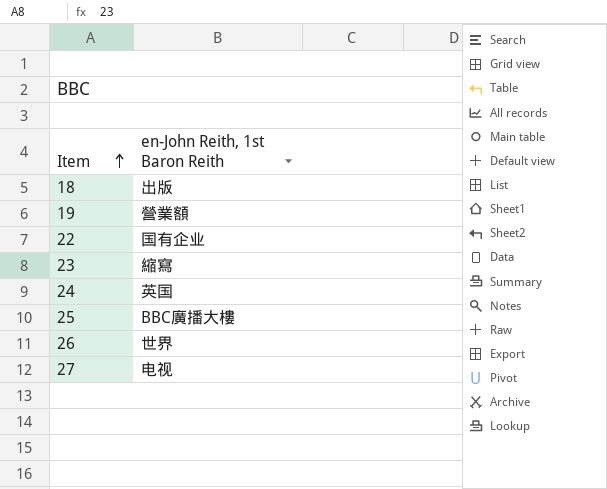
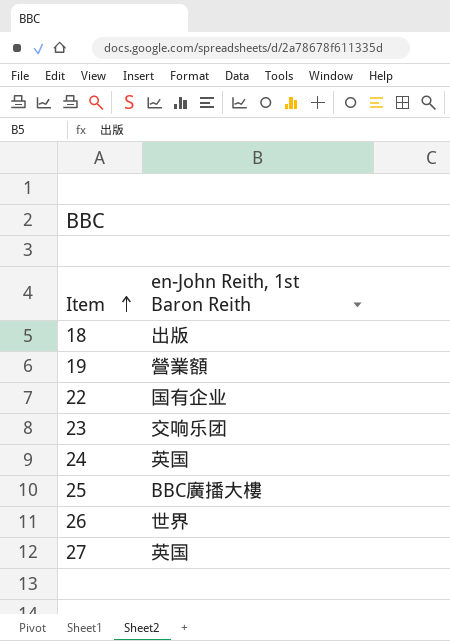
23 | en-John Reith, 1st Baron Reith: 縮寫 -> 交响乐团
27 | en-John Reith, 1st Baron Reith: 电视 -> 英国

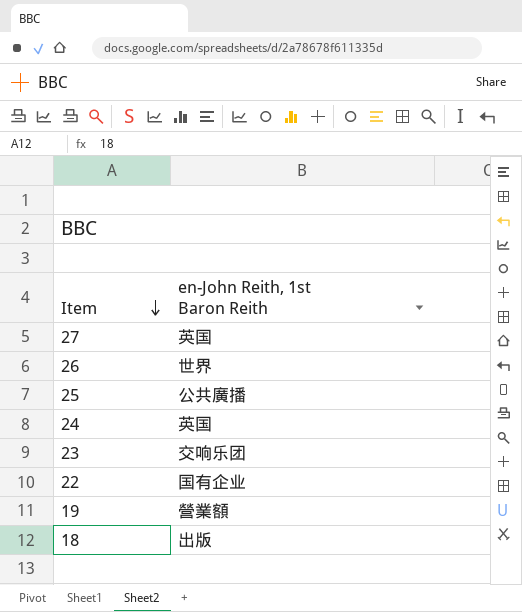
row order: Item ascending -> Item descending
25 | en-John Reith, 1st Baron Reith: BBC廣播大樓 -> 公共廣播

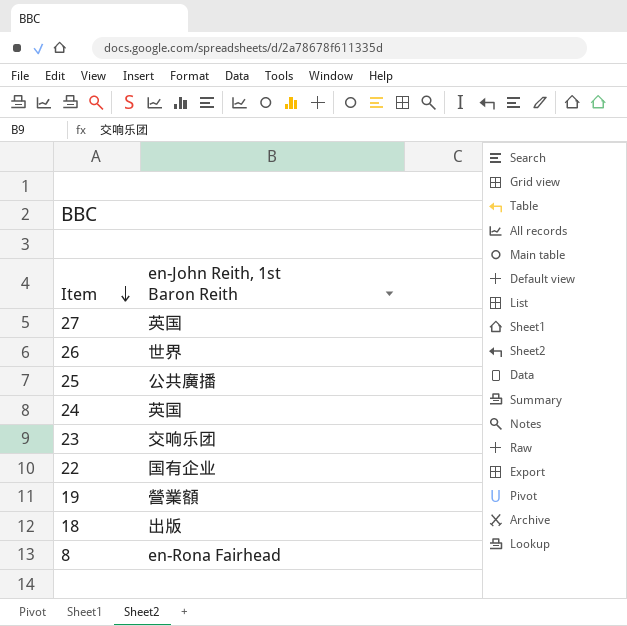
row 8: none -> en-Rona Fairhead

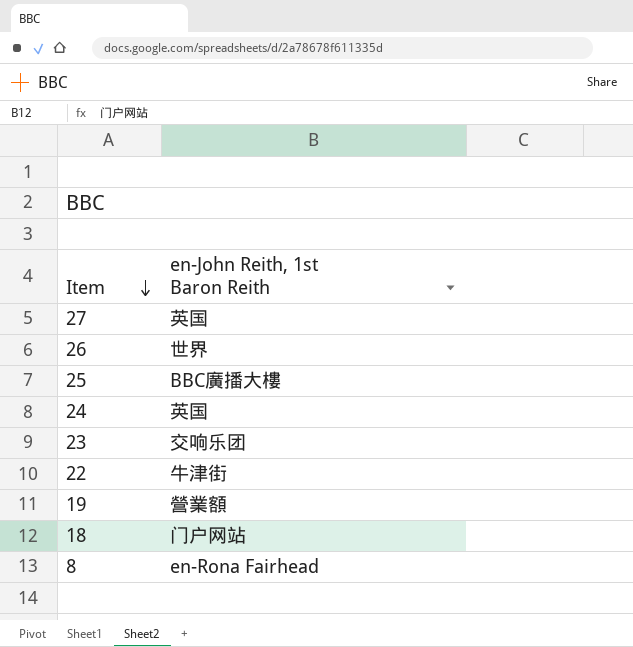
25 | en-John Reith, 1st Baron Reith: 公共廣播 -> BBC廣播大樓
22 | en-John Reith, 1st Baron Reith: 国有企业 -> 牛津街
18 | en-John Reith, 1st Baron Reith: 出版 -> 门户网站

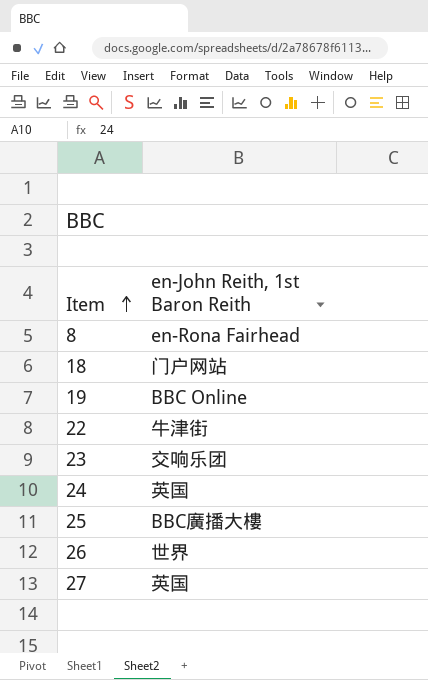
row order: Item descending -> Item ascending
19 | en-John Reith, 1st Baron Reith: 營業額 -> BBC Online

